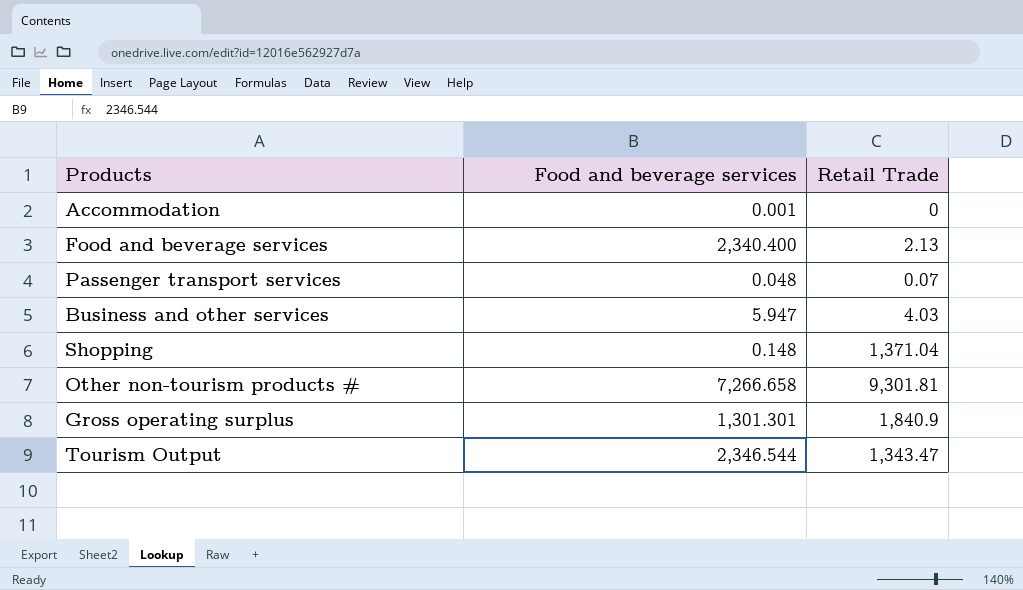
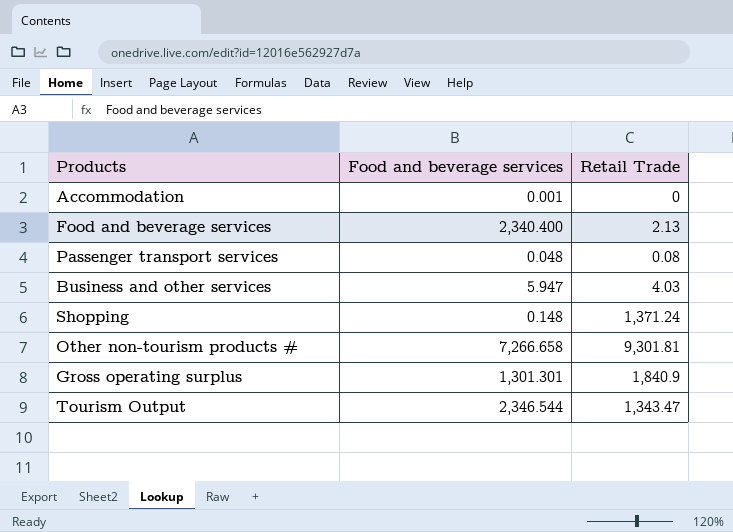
Passenger transport services | Retail Trade: 0.07 -> 0.08
Shopping | Retail Trade: 1,371.04 -> 1,371.24

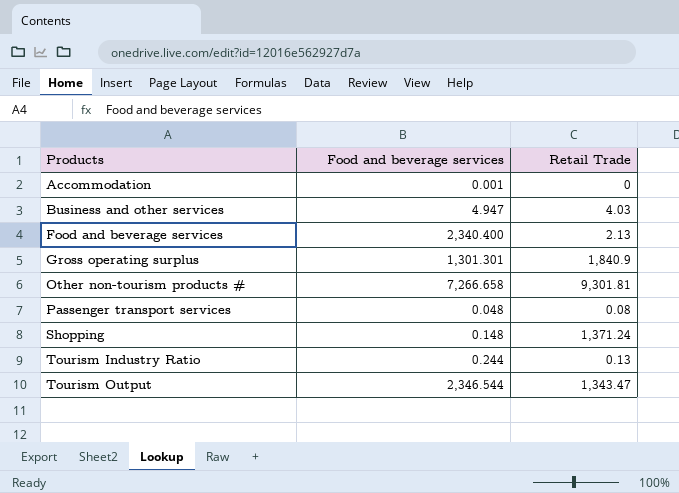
row order: none -> Products ascending
Business and other services | Food and beverage services: 5.947 -> 4.947
row Tourism Industry Ratio: none -> 0.244 | 0.13

